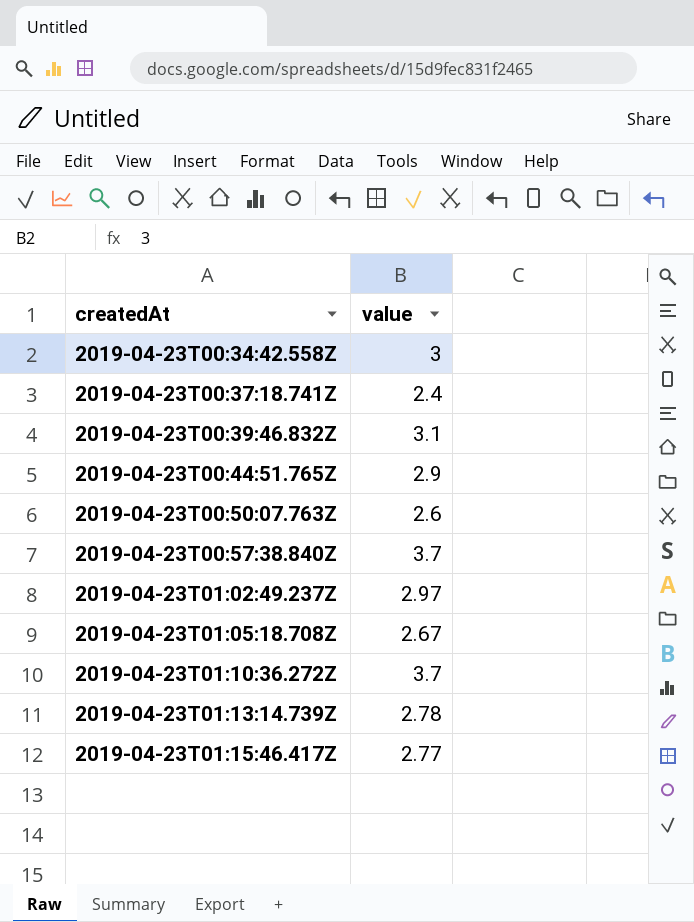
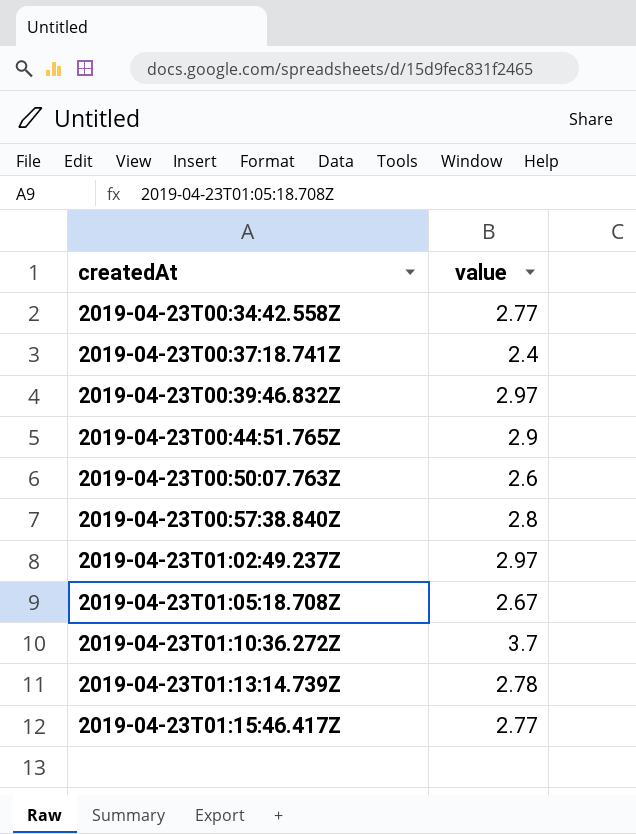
2019-04-23T00:34:42.558Z | value: 3 -> 2.77
2019-04-23T00:39:46.832Z | value: 3.1 -> 2.97
2019-04-23T00:57:38.840Z | value: 3.7 -> 2.8

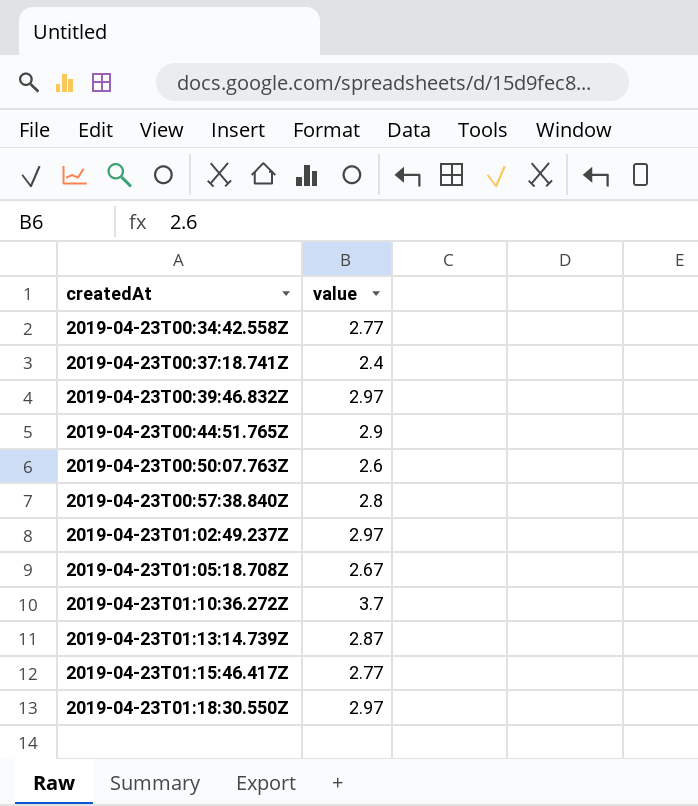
2019-04-23T01:13:14.739Z | value: 2.78 -> 2.87
row 2019-04-23T01:18:30.550Z: none -> 2.97

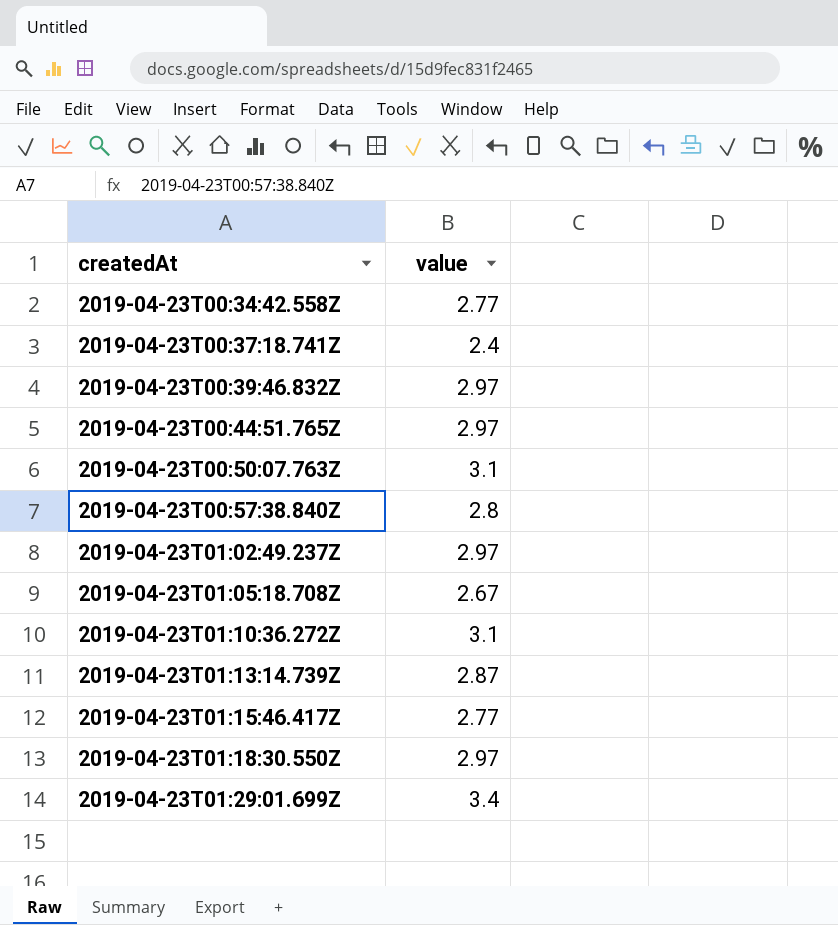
2019-04-23T00:44:51.765Z | value: 2.9 -> 2.97
2019-04-23T00:50:07.763Z | value: 2.6 -> 3.1
2019-04-23T01:10:36.272Z | value: 3.7 -> 3.1
row 2019-04-23T01:29:01.699Z: none -> 3.4

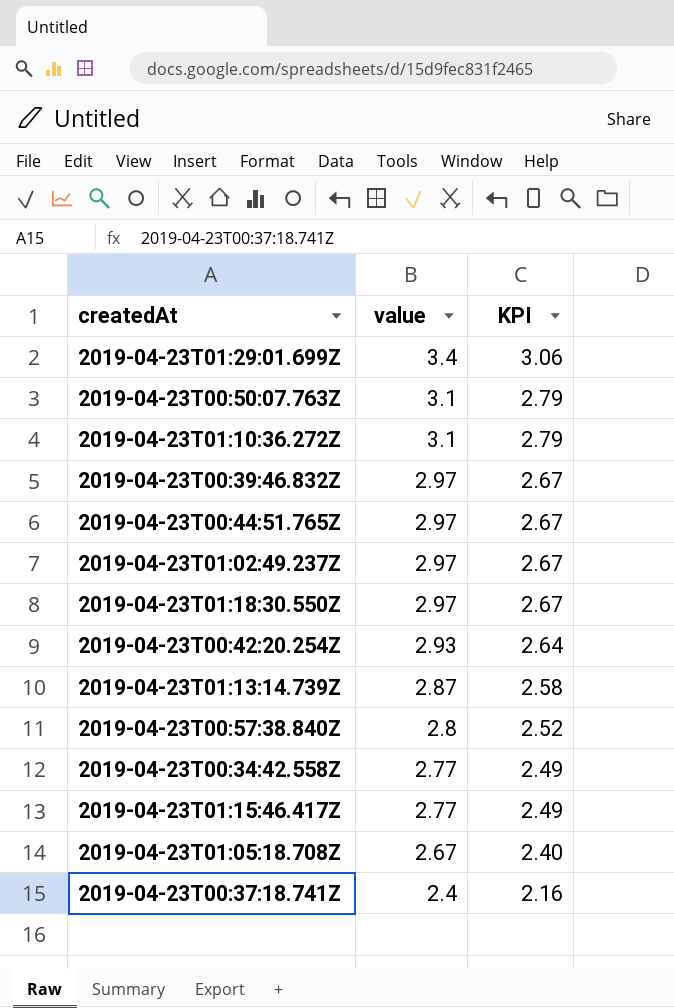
row order: createdAt ascending -> value descending
column KPI | formula: none -> [value] * 0.9
row 2019-04-23T00:42:20.254Z: none -> 2.93 | 2.64

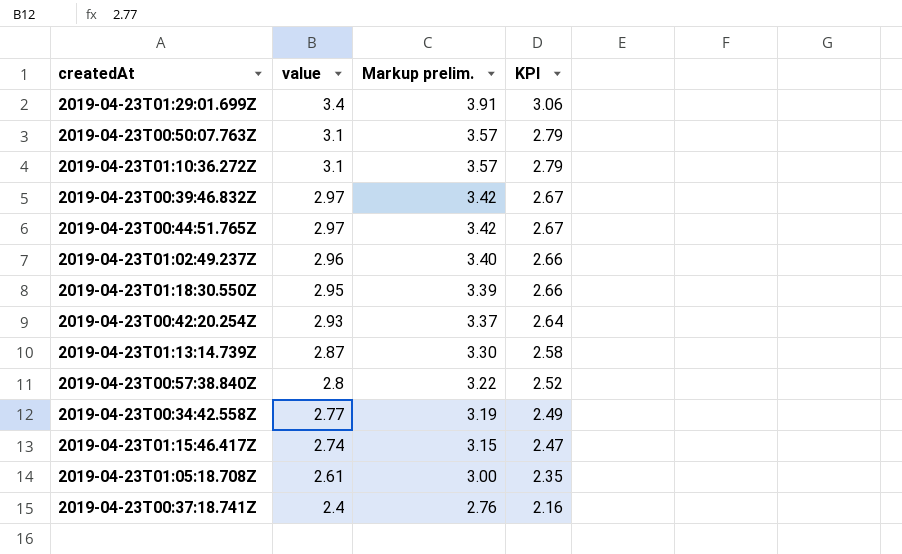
column Markup prelim. | formula: none -> [value] * 1.15
2019-04-23T01:02:49.237Z | value: 2.97 -> 2.96
2019-04-23T01:02:49.237Z | KPI: 2.67 -> 2.66
2019-04-23T01:18:30.550Z | value: 2.97 -> 2.95
2019-04-23T01:18:30.550Z | KPI: 2.67 -> 2.66
2019-04-23T01:15:46.417Z | value: 2.77 -> 2.74
2019-04-23T01:15:46.417Z | KPI: 2.49 -> 2.47
2019-04-23T01:05:18.708Z | value: 2.67 -> 2.61
2019-04-23T01:05:18.708Z | KPI: 2.40 -> 2.35

